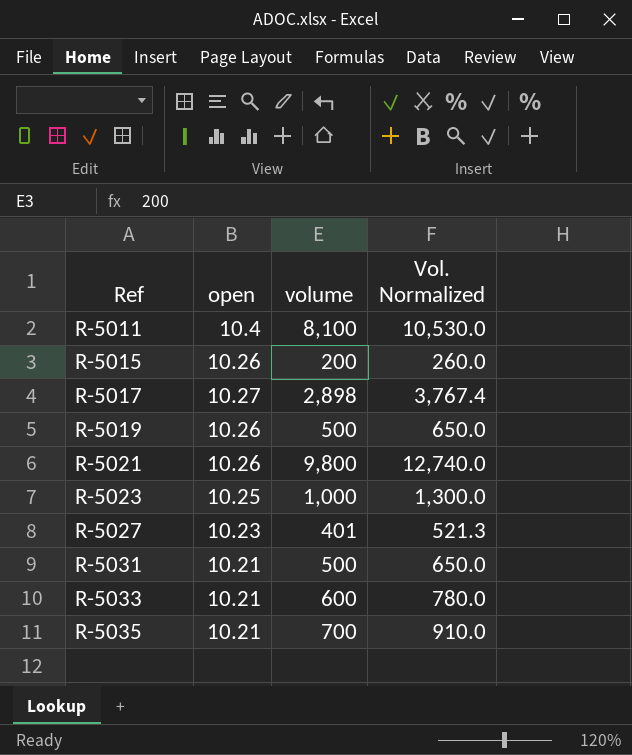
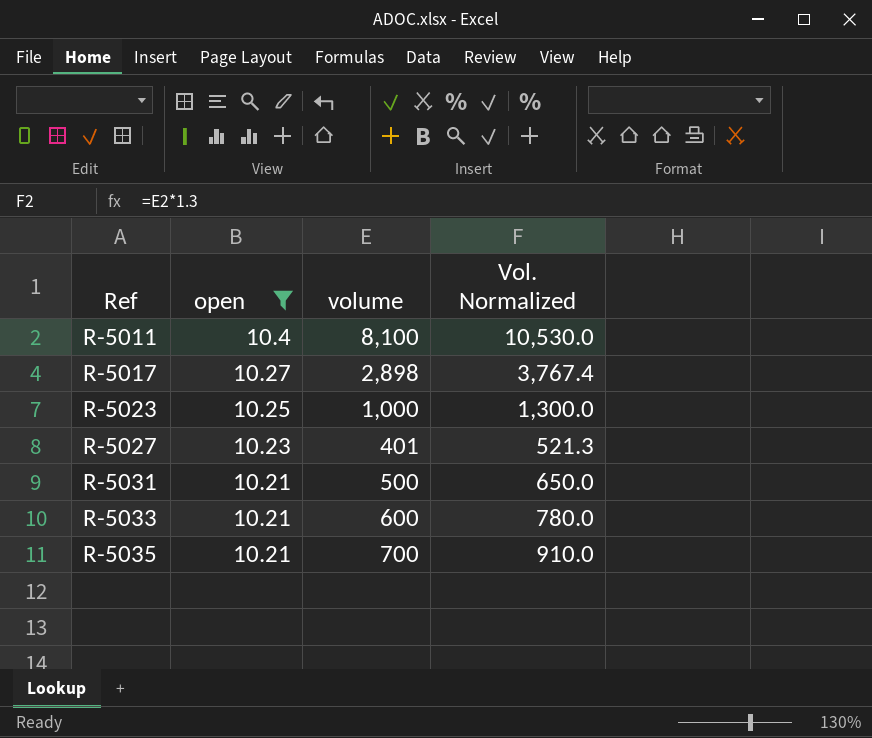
filter: none -> open != 10.26

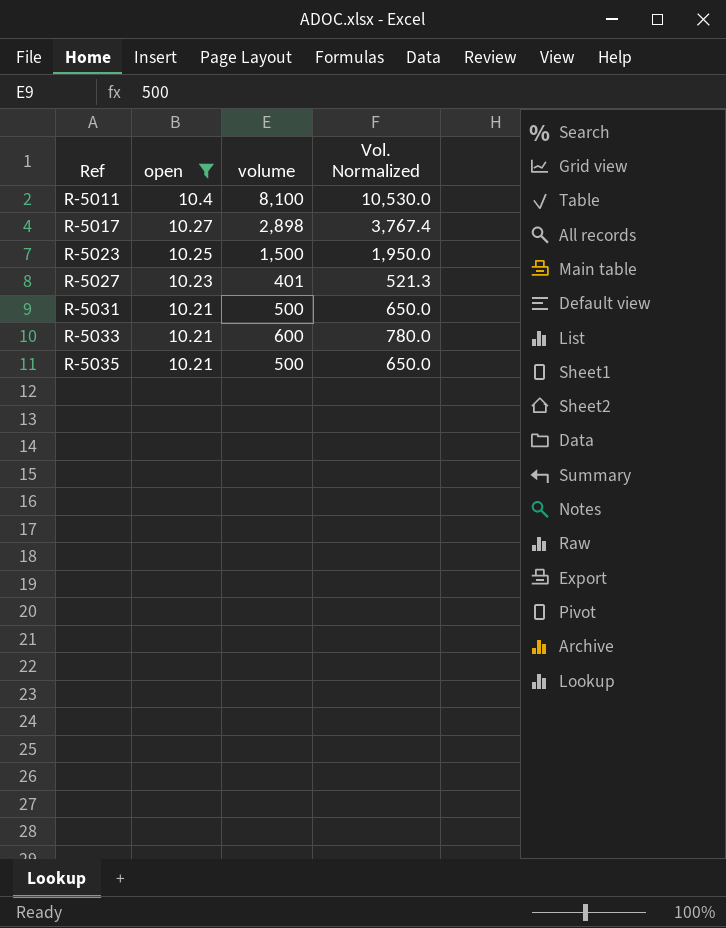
R-5023 | volume: 1,000 -> 1,500
R-5023 | Vol. Normalized: 1,300.0 -> 1,950.0
R-5035 | volume: 700 -> 500
R-5035 | Vol. Normalized: 910.0 -> 650.0

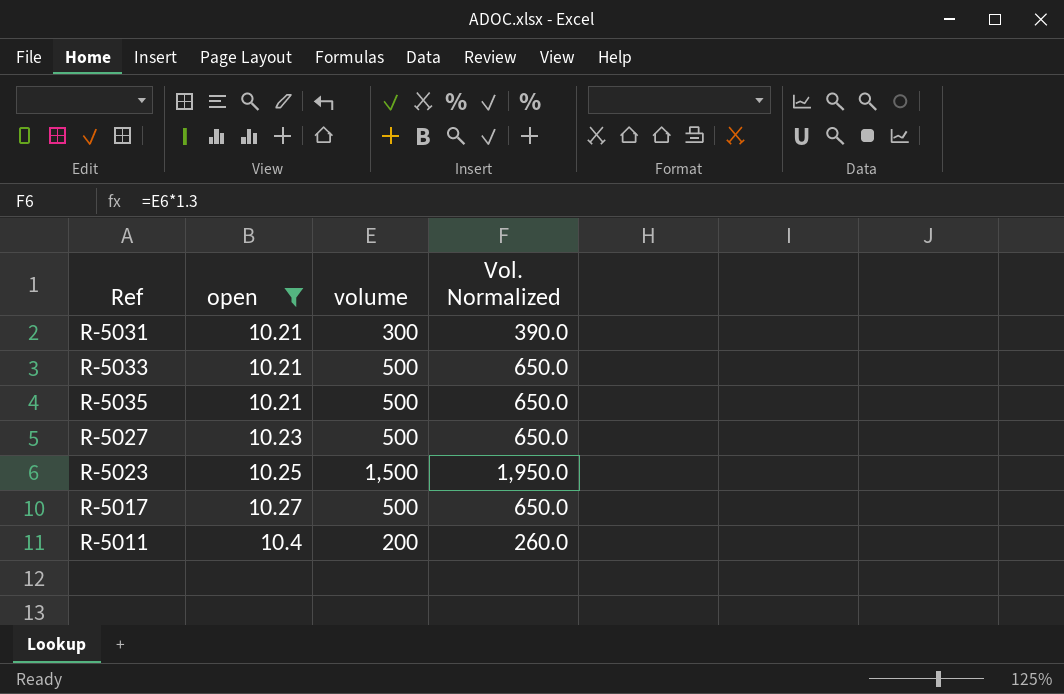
row order: Ref ascending -> open ascending
R-5031 | volume: 500 -> 300
R-5031 | Vol. Normalized: 650.0 -> 390.0
R-5033 | volume: 600 -> 500
R-5033 | Vol. Normalized: 780.0 -> 650.0
R-5027 | volume: 401 -> 500
R-5027 | Vol. Normalized: 521.3 -> 650.0
R-5017 | volume: 2,898 -> 500
R-5017 | Vol. Normalized: 3,767.4 -> 650.0
R-5011 | volume: 8,100 -> 200
R-5011 | Vol. Normalized: 10,530.0 -> 260.0

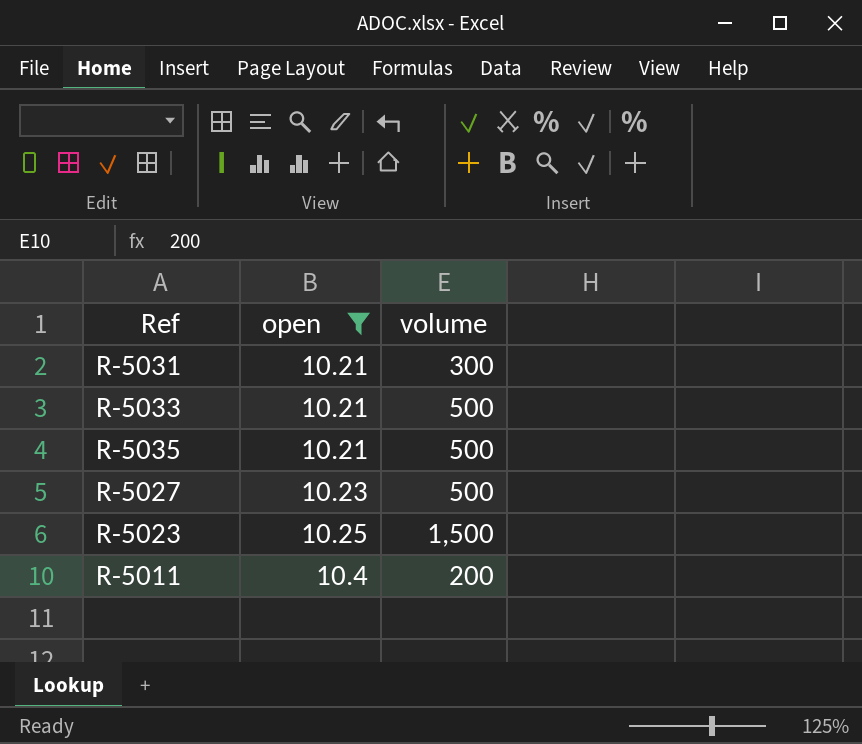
column Vol. Normalized | formula: [volume] * 1.3 -> none
row R-5017: 10.27 | 500 | 650.0 -> none

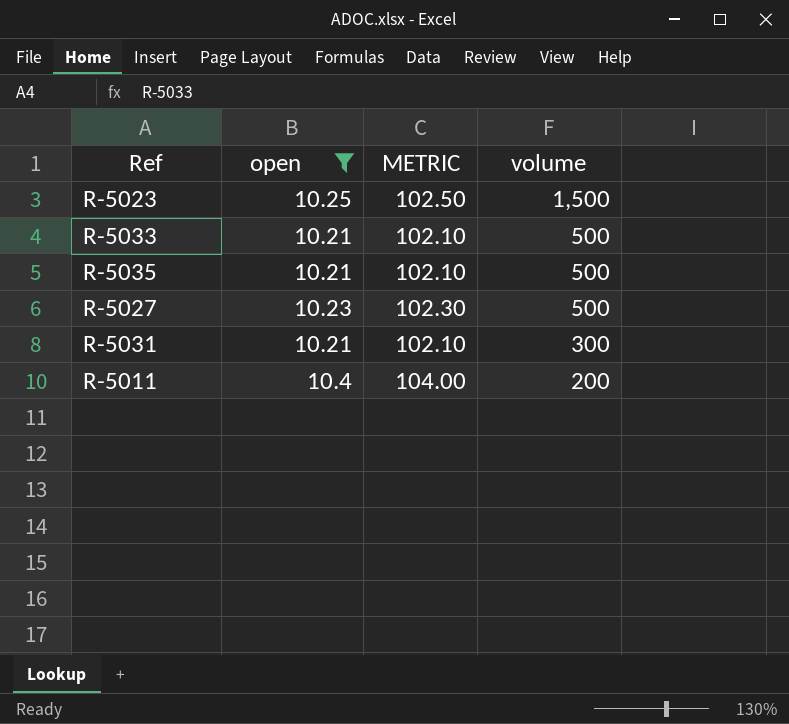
row order: open ascending -> volume descending
column METRIC | formula: none -> [open] * 10

